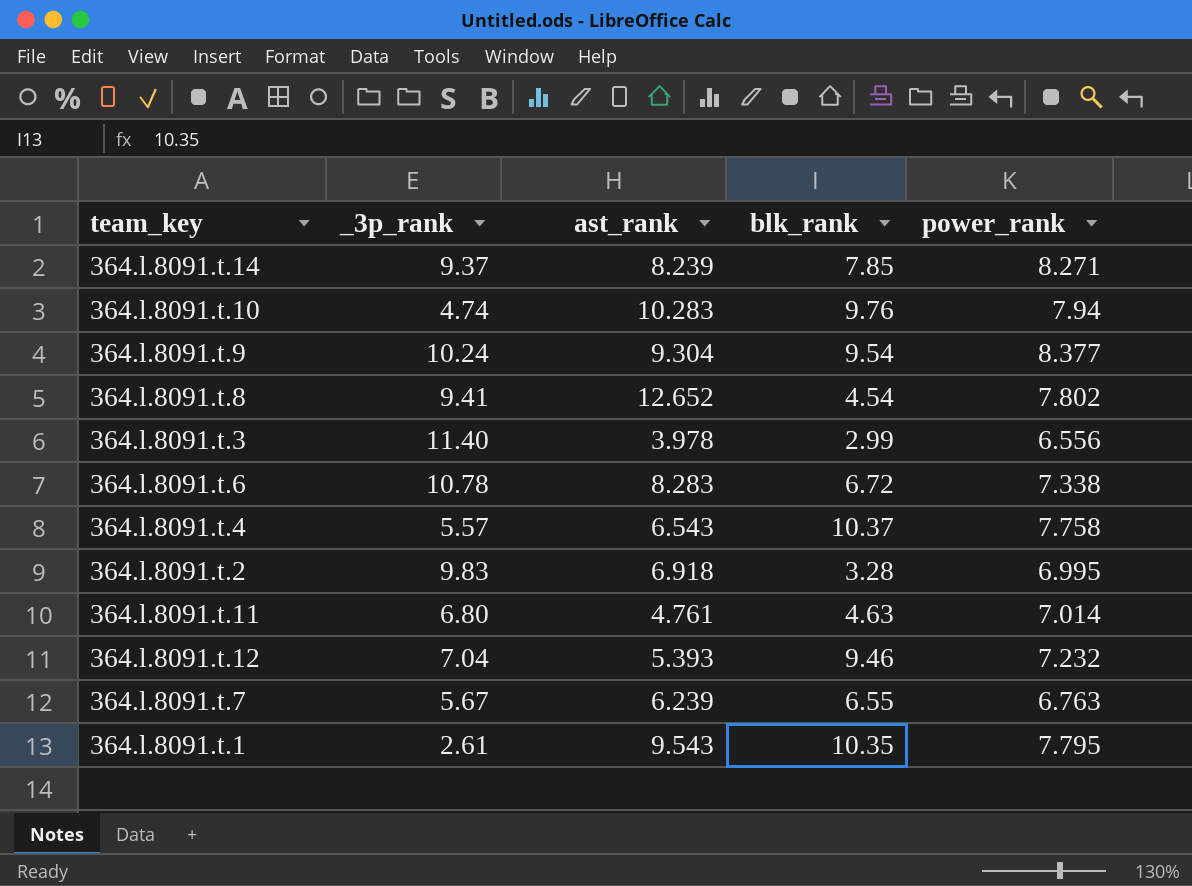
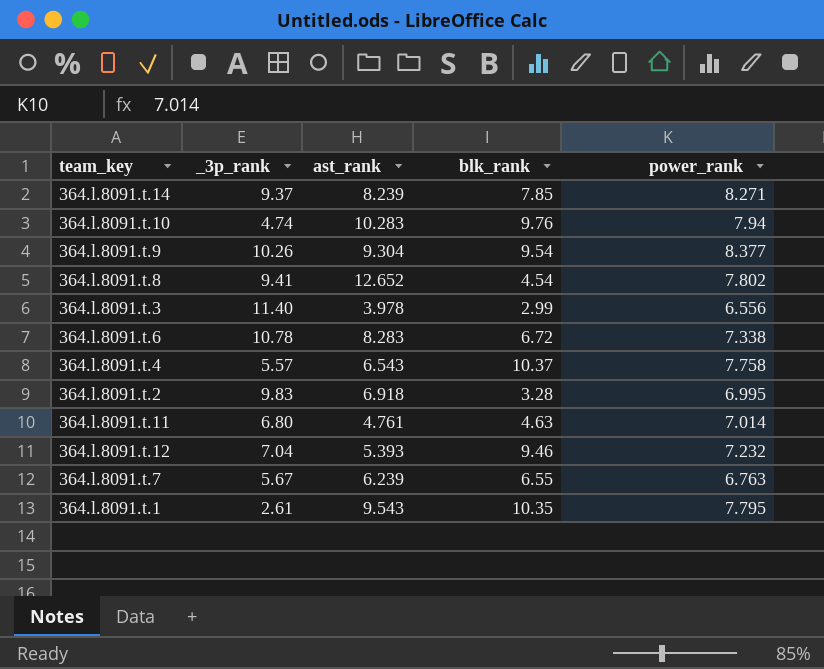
364.l.8091.t.9 | _3p_rank: 10.24 -> 10.26

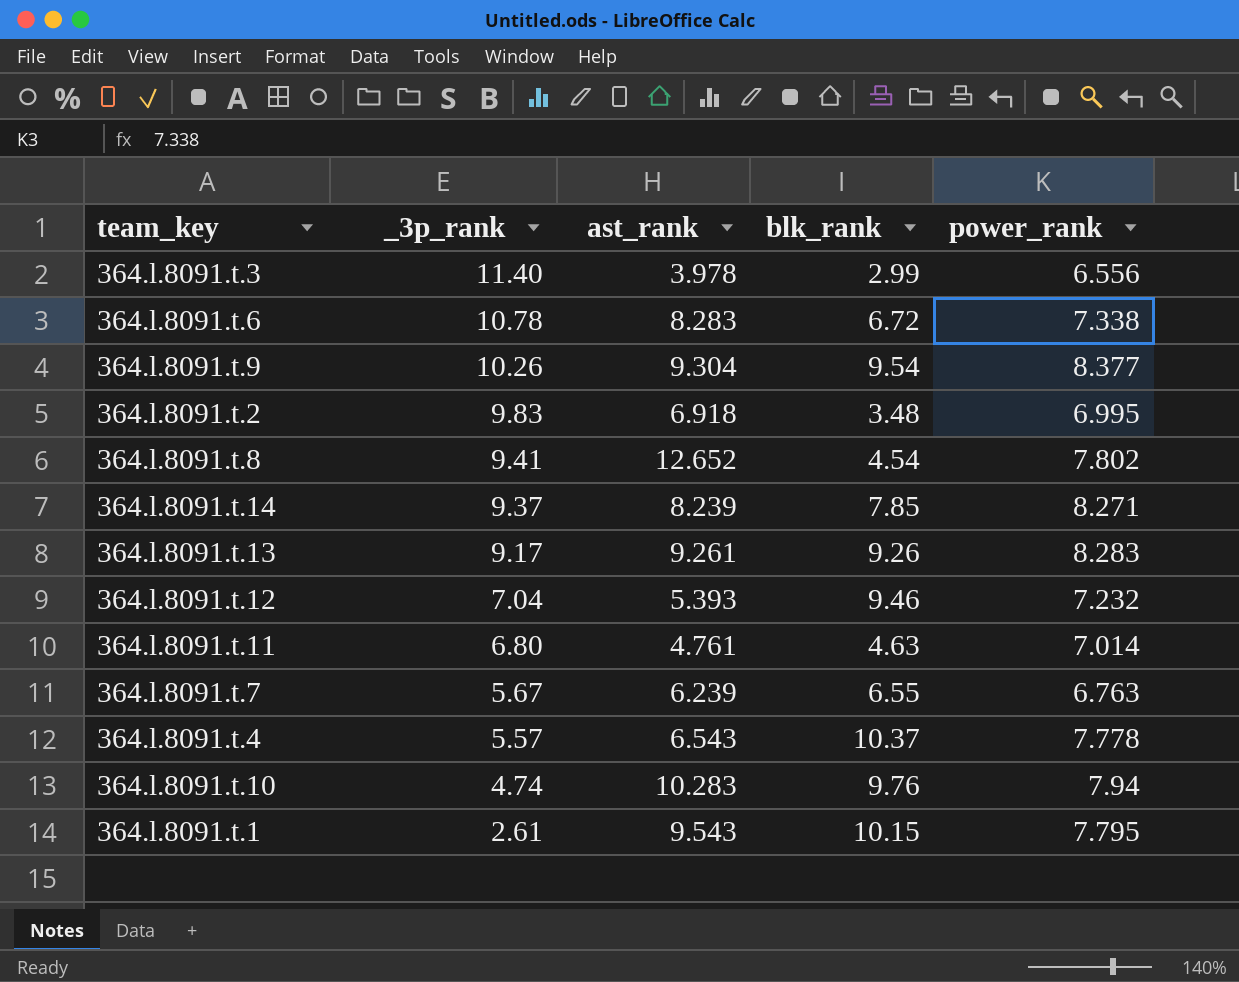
row order: none -> _3p_rank descending
364.l.8091.t.2 | blk_rank: 3.28 -> 3.48
row 364.l.8091.t.13: none -> 9.17 | 9.261 | 9.26 | 8.283
364.l.8091.t.4 | power_rank: 7.758 -> 7.778
364.l.8091.t.1 | blk_rank: 10.35 -> 10.15

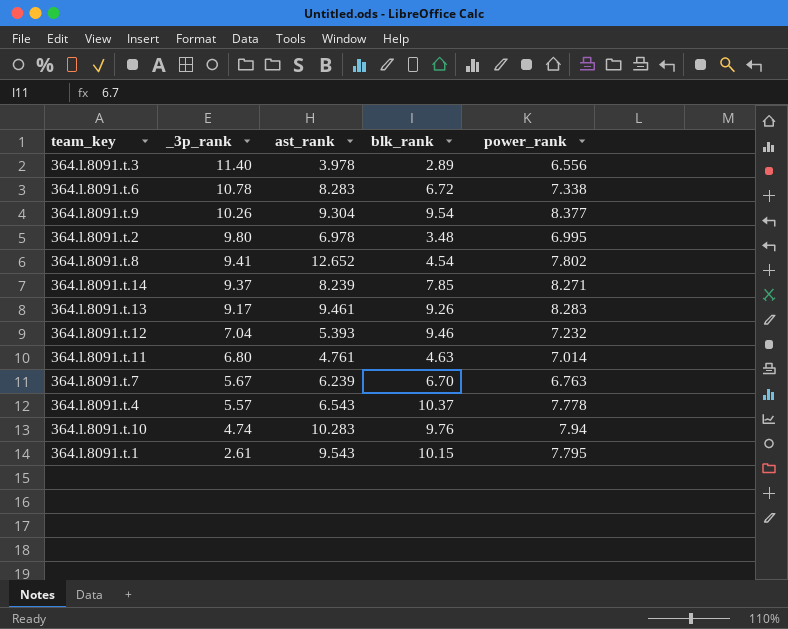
364.l.8091.t.3 | blk_rank: 2.99 -> 2.89
364.l.8091.t.2 | _3p_rank: 9.83 -> 9.80
364.l.8091.t.2 | ast_rank: 6.918 -> 6.978
364.l.8091.t.13 | ast_rank: 9.261 -> 9.461
364.l.8091.t.7 | blk_rank: 6.55 -> 6.70

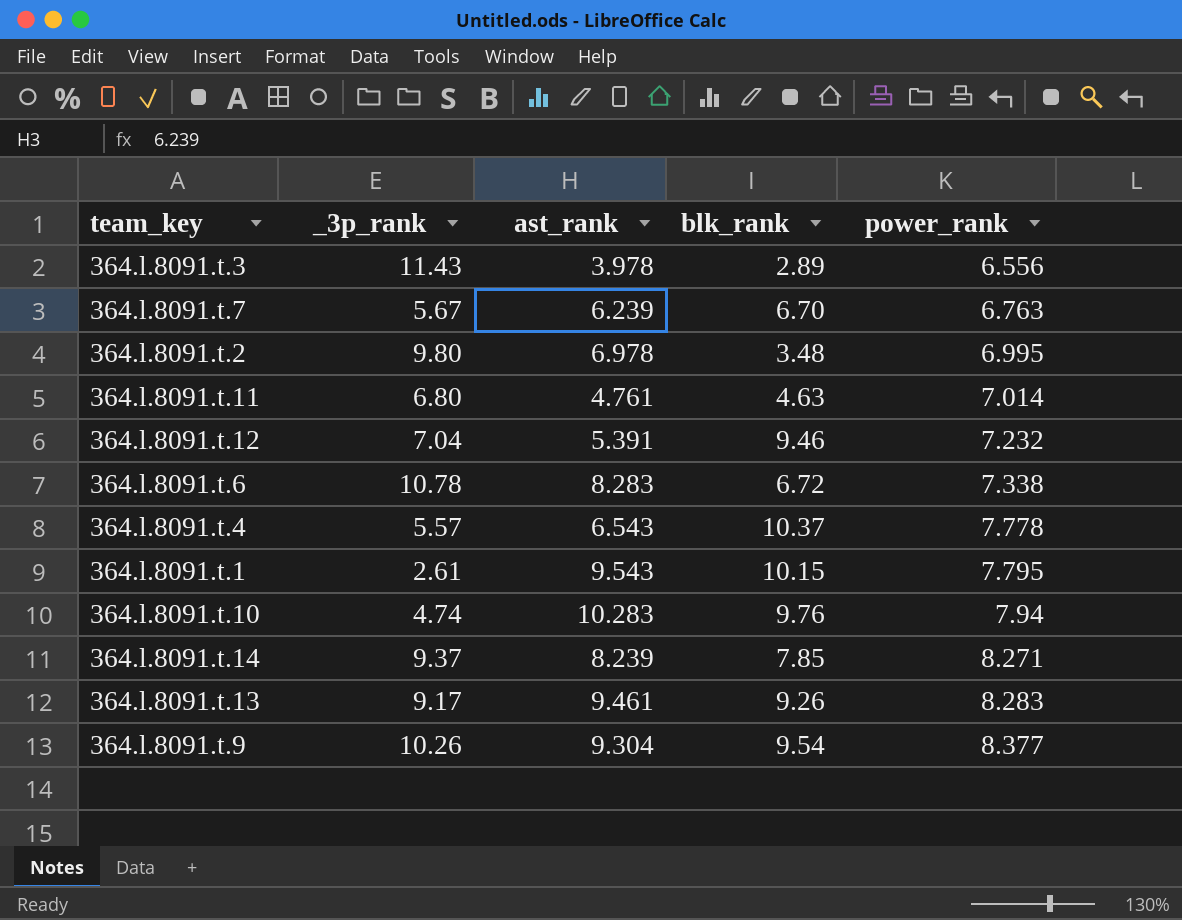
row order: _3p_rank descending -> power_rank ascending
row 364.l.8091.t.8: 9.41 | 12.652 | 4.54 | 7.802 -> none
364.l.8091.t.3 | _3p_rank: 11.40 -> 11.43
364.l.8091.t.12 | ast_rank: 5.393 -> 5.391

